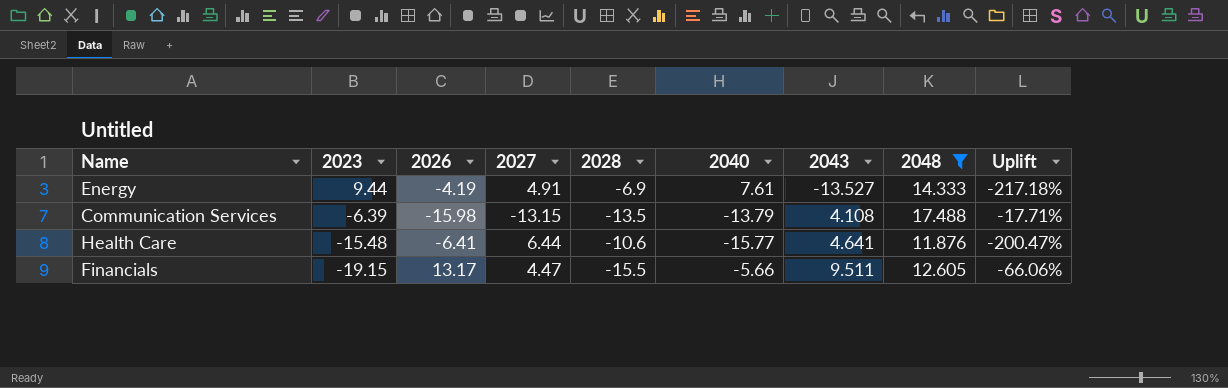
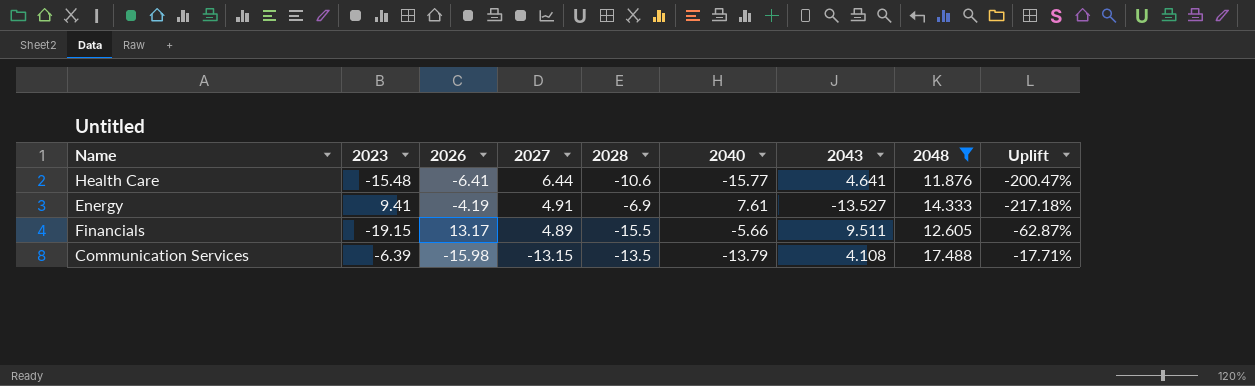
row order: 2023 descending -> 2027 descending
Energy | 2023: 9.44 -> 9.41
Financials | 2027: 4.47 -> 4.89
Financials | Uplift: -66.06% -> -62.87%

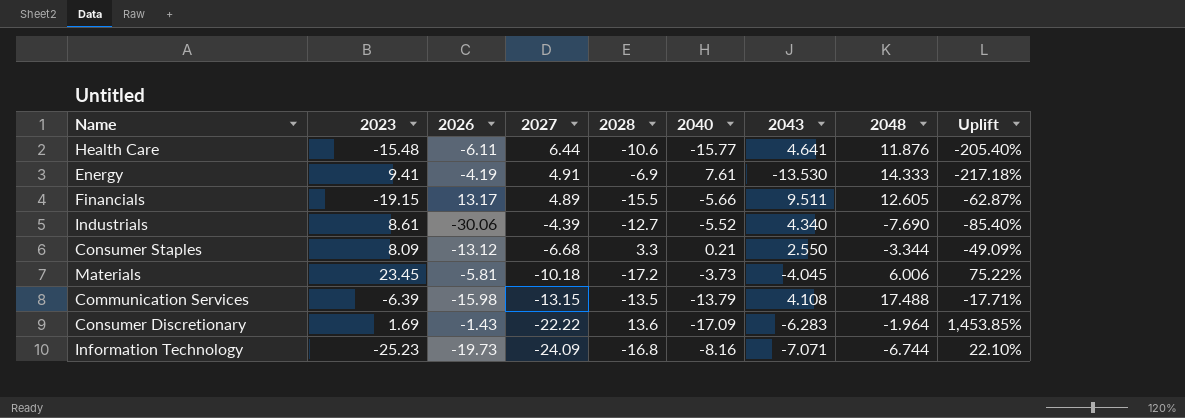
filter: 2048 >= 11.876 -> none
Health Care | 2026: -6.41 -> -6.11
Health Care | Uplift: -200.47% -> -205.40%
Energy | 2043: -13.527 -> -13.530

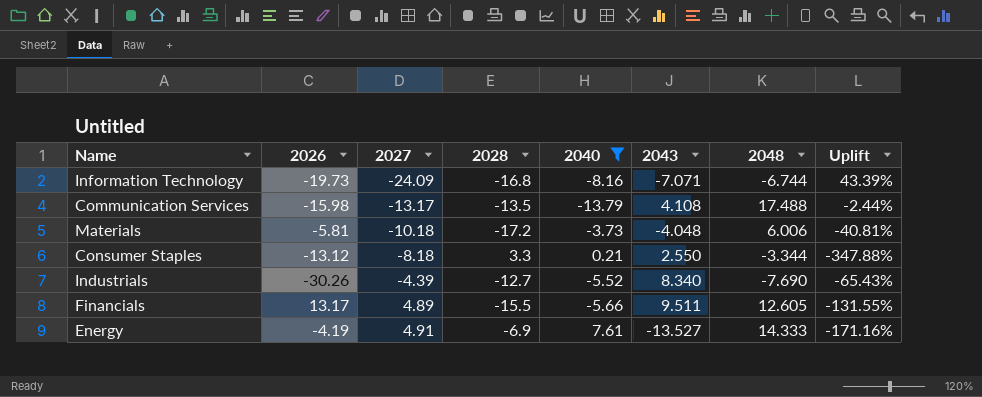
filter: none -> 2040 >= -13.79
row order: 2027 descending -> 2027 ascending
column 2023 | position: 2 -> none
column Uplift | formula: ([2027] - [2026]) / [2026] -> ([2027] - [2028]) / [2028]
Communication Services | 2027: -13.15 -> -13.17
Materials | 2043: -4.045 -> -4.048
Consumer Staples | 2027: -6.68 -> -8.18
Industrials | 2026: -30.06 -> -30.26
Industrials | 2043: 4.340 -> 8.340
Energy | 2043: -13.530 -> -13.527

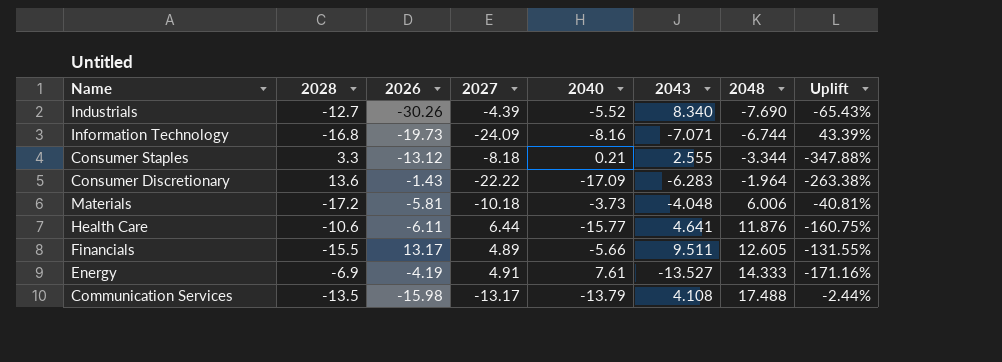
filter: 2040 >= -13.79 -> none
row order: 2027 ascending -> 2048 ascending
column 2028 | position: 4 -> 2
Consumer Staples | 2043: 2.550 -> 2.555

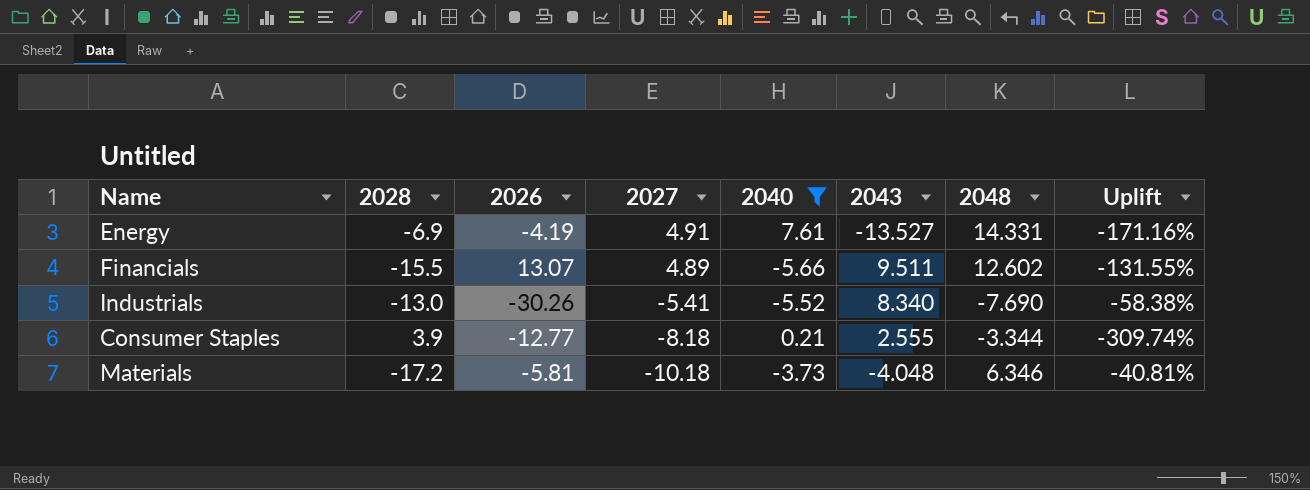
filter: none -> 2040 >= -5.66
row order: 2048 ascending -> 2027 descending
Energy | 2048: 14.333 -> 14.331
Financials | 2026: 13.17 -> 13.07
Financials | 2048: 12.605 -> 12.602
Industrials | 2028: -12.7 -> -13.0
Industrials | 2027: -4.39 -> -5.41
Industrials | Uplift: -65.43% -> -58.38%
Consumer Staples | 2028: 3.3 -> 3.9
Consumer Staples | 2026: -13.12 -> -12.77
Consumer Staples | Uplift: -347.88% -> -309.74%
Materials | 2048: 6.006 -> 6.346

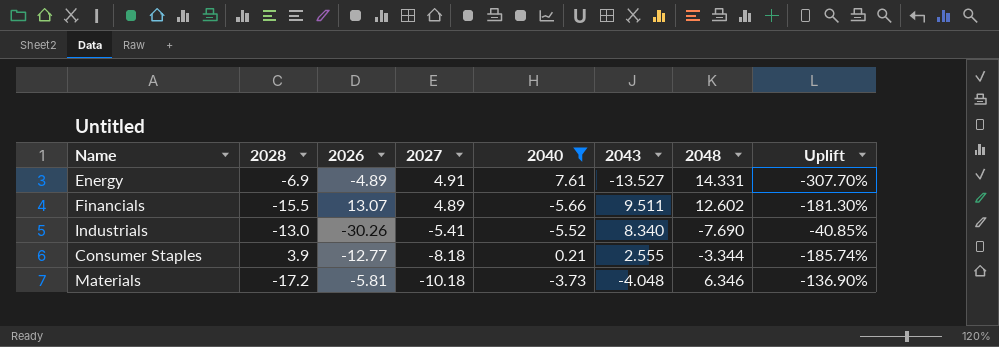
column Uplift | formula: ([2027] - [2028]) / [2028] -> ([2048] - [2028]) / [2028]
Energy | 2026: -4.19 -> -4.89

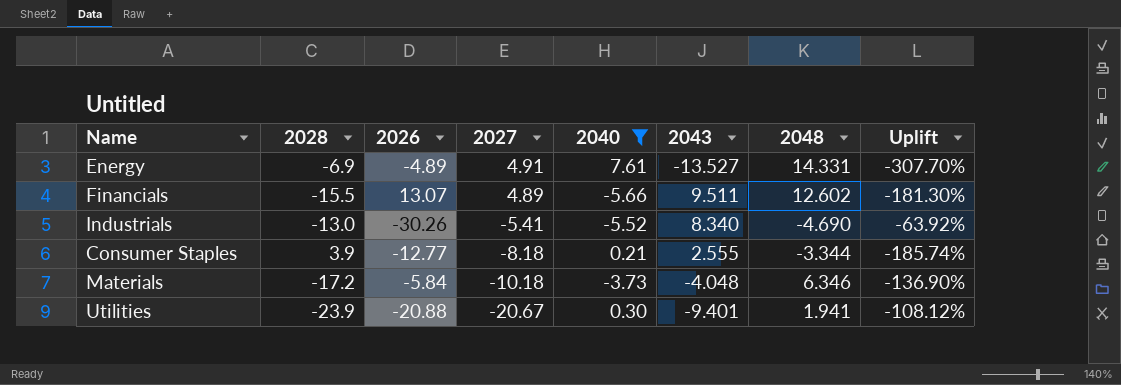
Industrials | 2048: -7.690 -> -4.690
Industrials | Uplift: -40.85% -> -63.92%
Materials | 2026: -5.81 -> -5.84
row Utilities: none -> -23.9 | -20.88 | -20.67 | 0.30 | -9.401 | 1.941 | -108.12%

